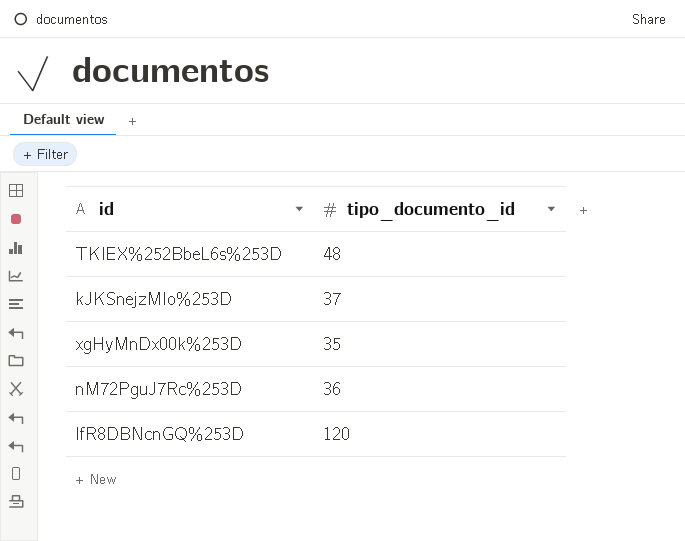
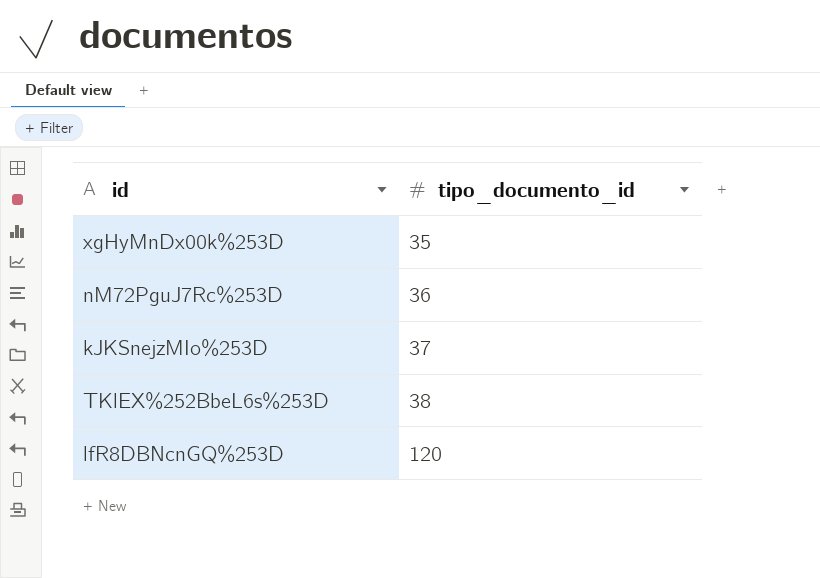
row order: none -> tipo_documento_id ascending
TKlEX%252BbeL6s%253D | tipo_documento_id: 48 -> 38

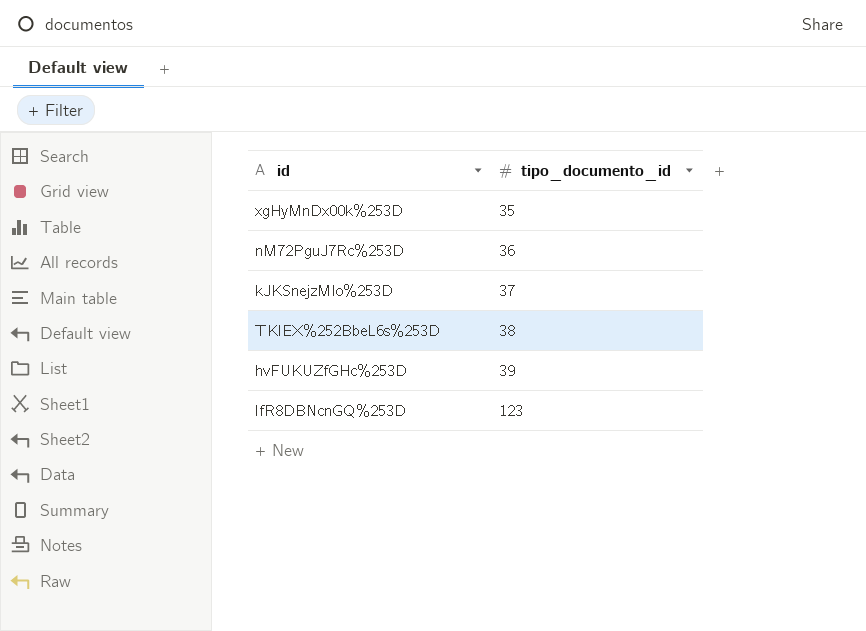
row hvFUKUZfGHc%253D: none -> 39
lfR8DBNcnGQ%253D | tipo_documento_id: 120 -> 123

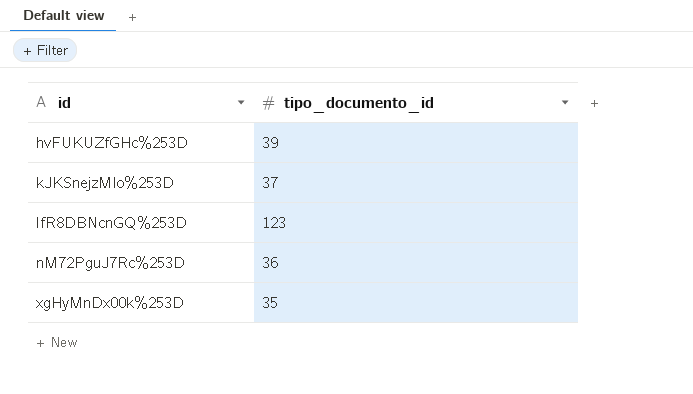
row order: tipo_documento_id ascending -> id ascending
row TKlEX%252BbeL6s%253D: 38 -> none

